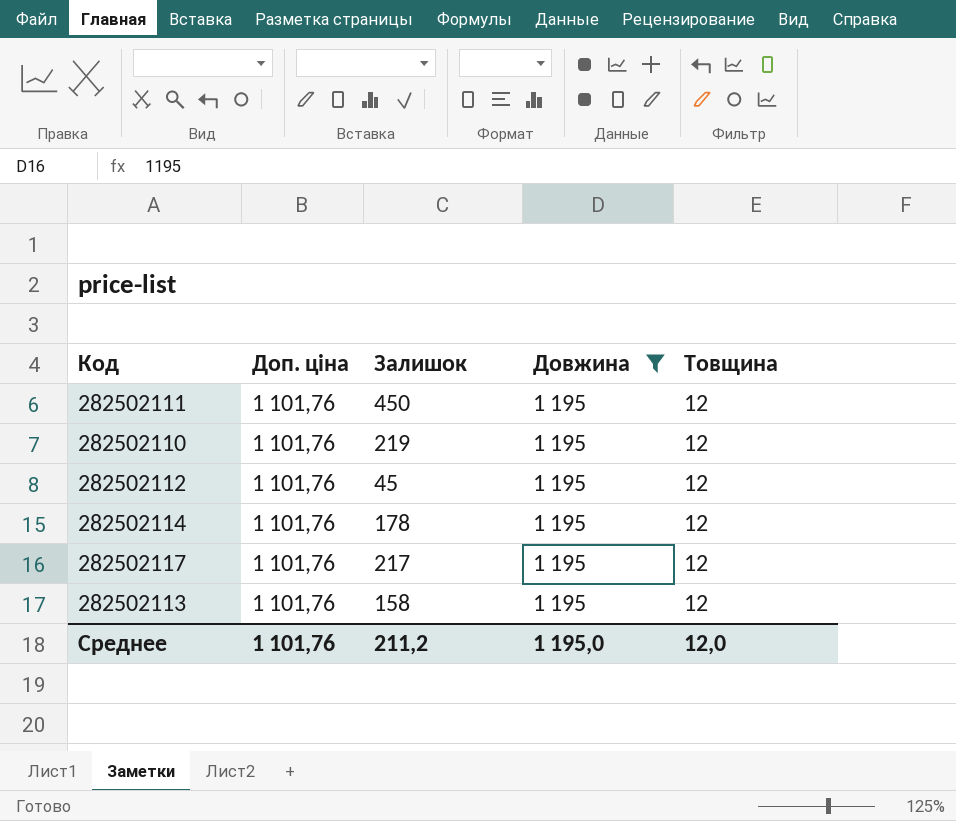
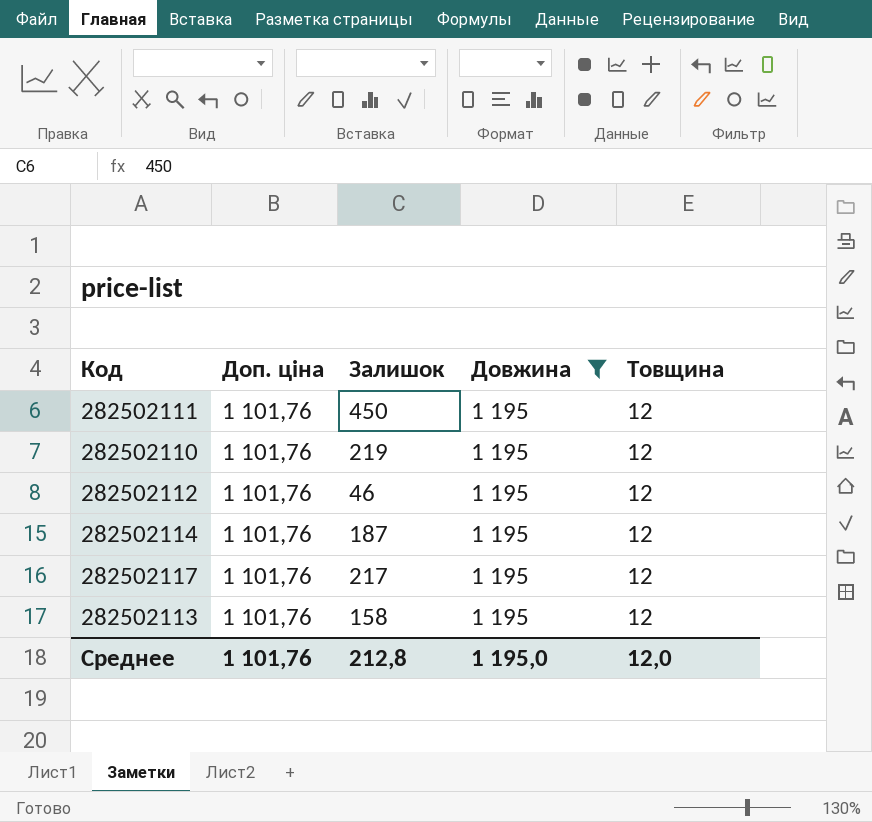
282502112 | Залишок: 45 -> 46
282502114 | Залишок: 178 -> 187
Среднее | Залишок: 211,2 -> 212,8

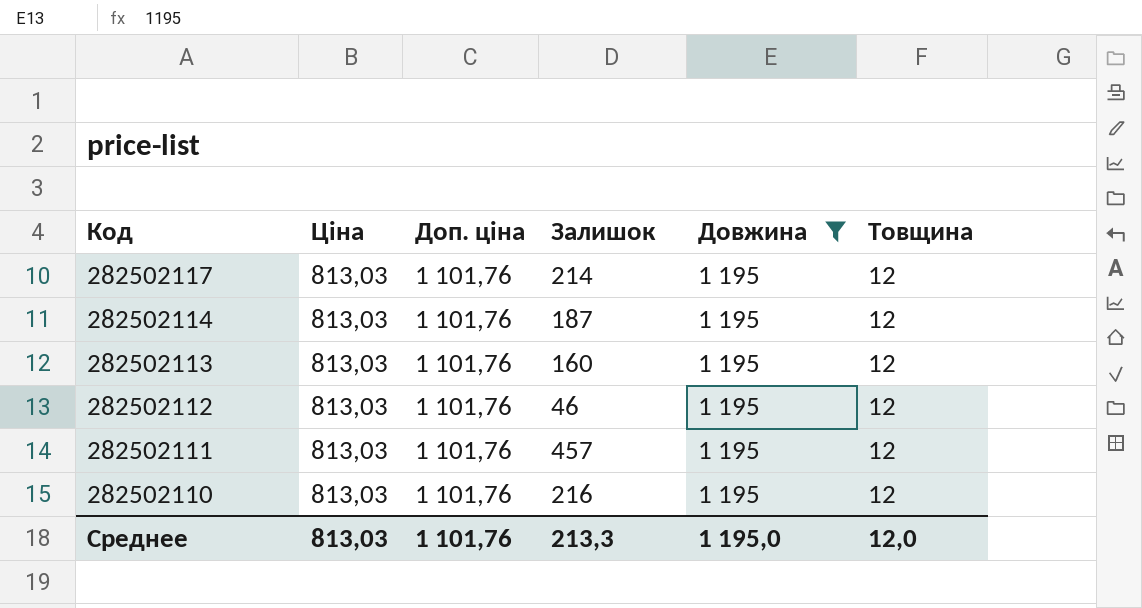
row order: none -> Код descending
column Ціна | position: none -> 2
282502117 | Залишок: 217 -> 214
282502113 | Залишок: 158 -> 160
282502111 | Залишок: 450 -> 457
282502110 | Залишок: 219 -> 216
Среднее | Залишок: 212,8 -> 213,3

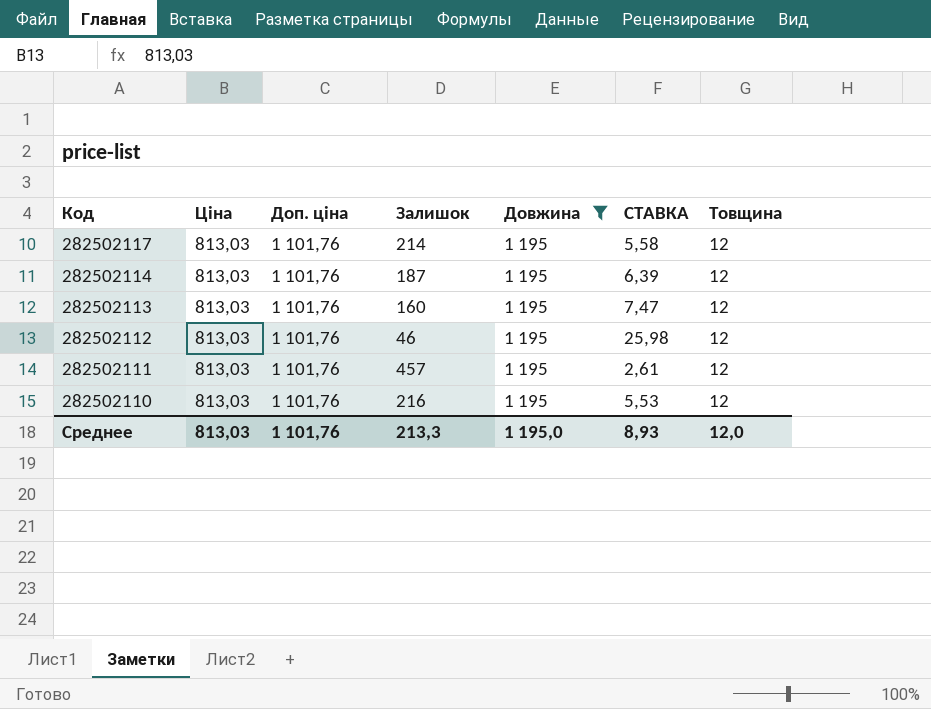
column СТАВКА | formula: none -> [Довжина] / [Залишок]

